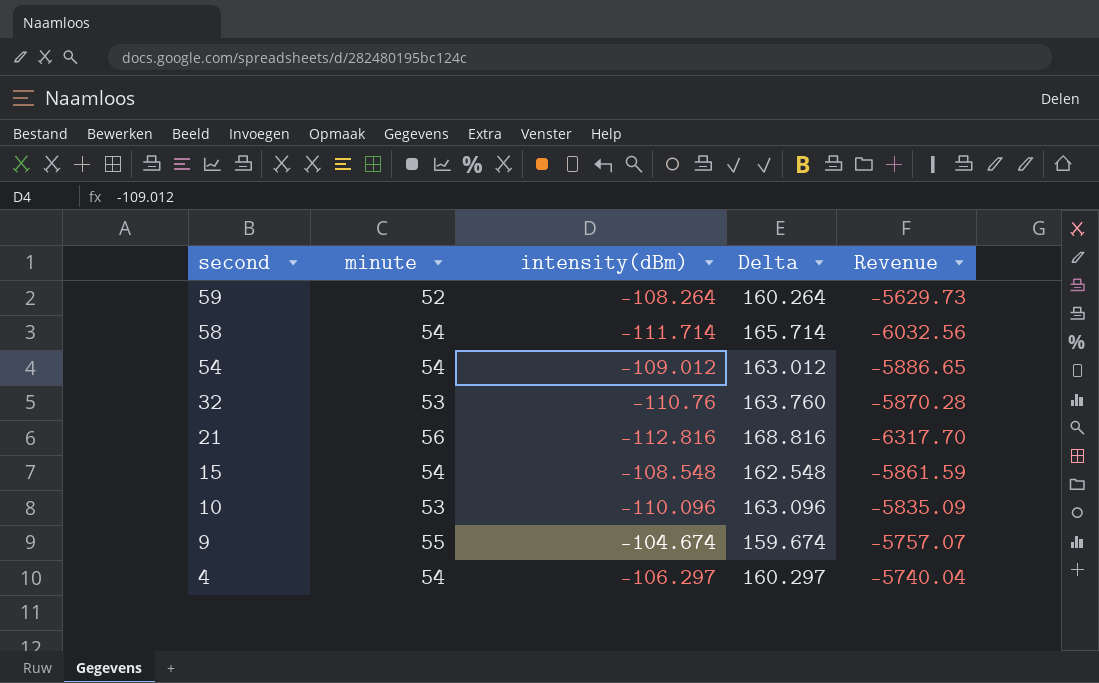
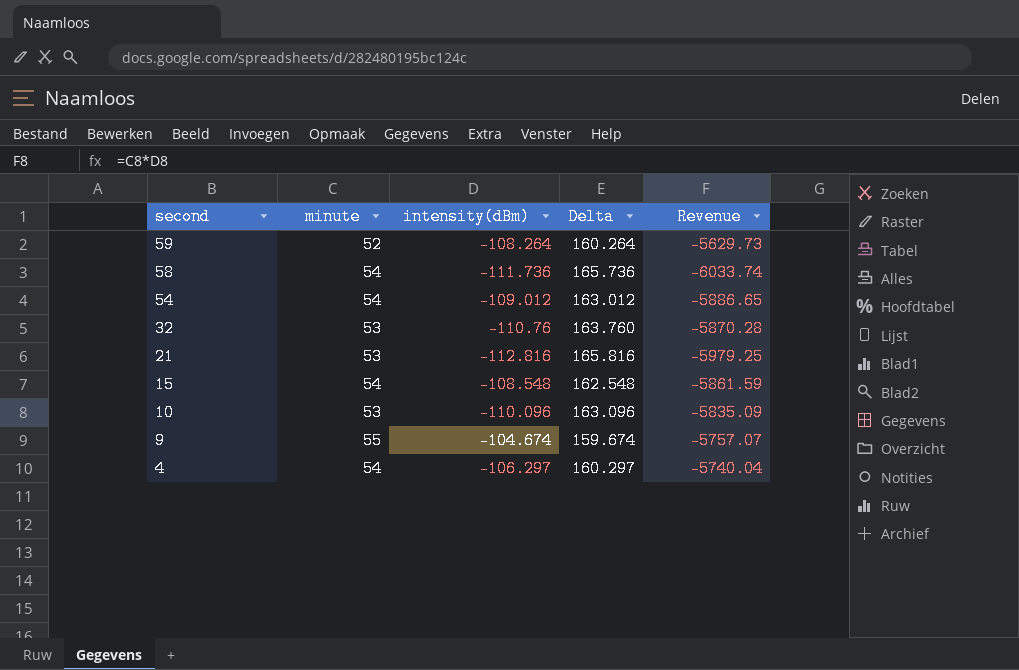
58 | intensity(dBm): -111.714 -> -111.736
58 | Delta: 165.714 -> 165.736
58 | Revenue: -6032.56 -> -6033.74
21 | minute: 56 -> 53
21 | Delta: 168.816 -> 165.816
21 | Revenue: -6317.70 -> -5979.25

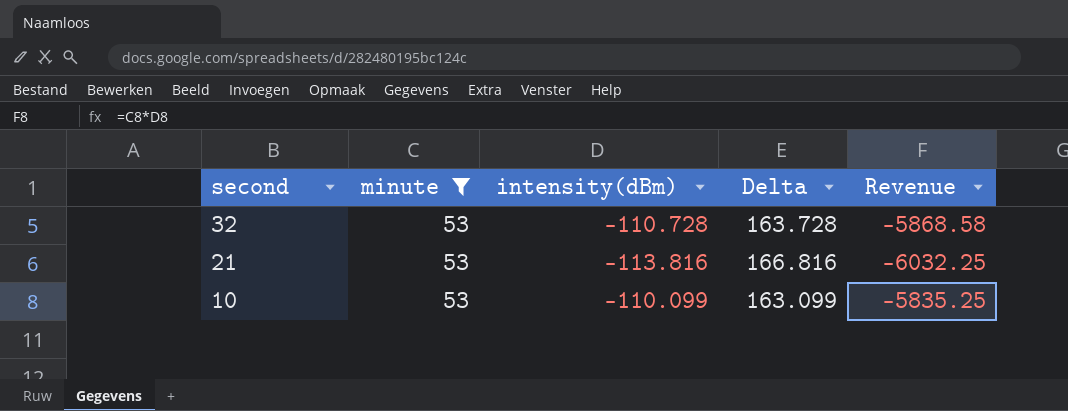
filter: none -> minute = 53
32 | intensity(dBm): -110.76 -> -110.728
32 | Delta: 163.760 -> 163.728
32 | Revenue: -5870.28 -> -5868.58
21 | intensity(dBm): -112.816 -> -113.816
21 | Delta: 165.816 -> 166.816
21 | Revenue: -5979.25 -> -6032.25
10 | intensity(dBm): -110.096 -> -110.099
10 | Delta: 163.096 -> 163.099
10 | Revenue: -5835.09 -> -5835.25

